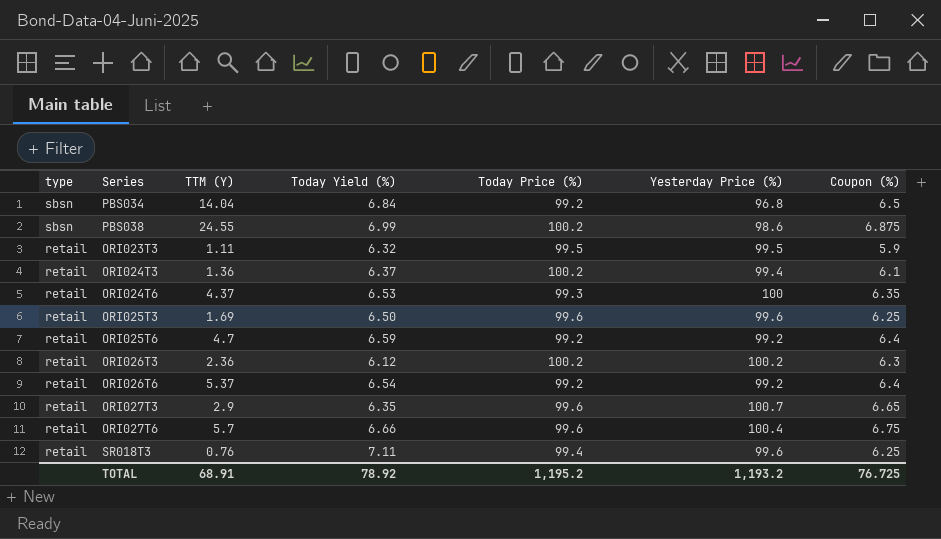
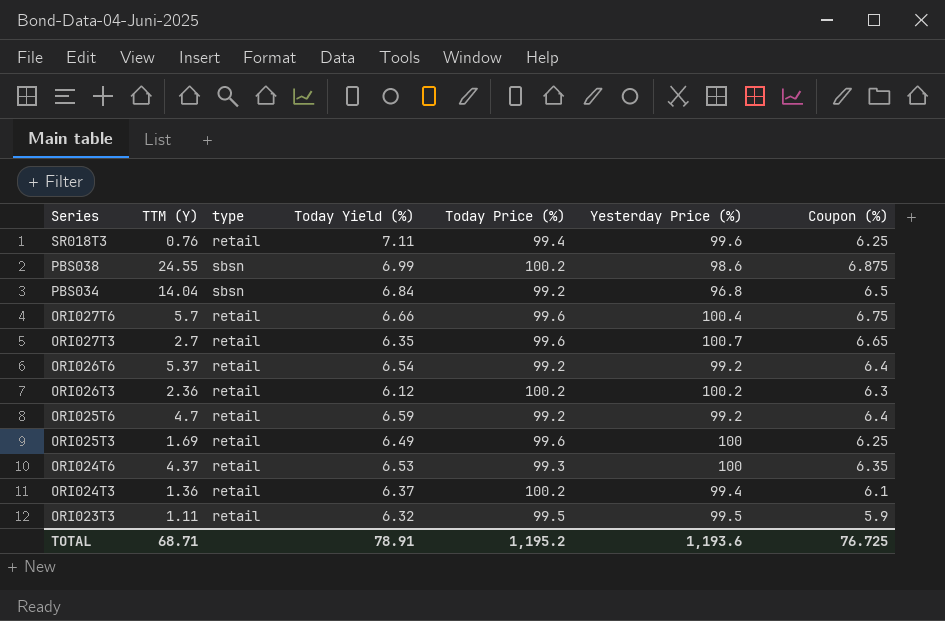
row order: type descending -> Series descending
column type | position: 1 -> 3
ORI027T3 | TTM (Y): 2.9 -> 2.7
ORI025T3 | Today Yield (%): 6.50 -> 6.49
ORI025T3 | Yesterday Price (%): 99.6 -> 100
TOTAL | TTM (Y): 68.91 -> 68.71
TOTAL | Today Yield (%): 78.92 -> 78.91
TOTAL | Yesterday Price (%): 1,193.2 -> 1,193.6

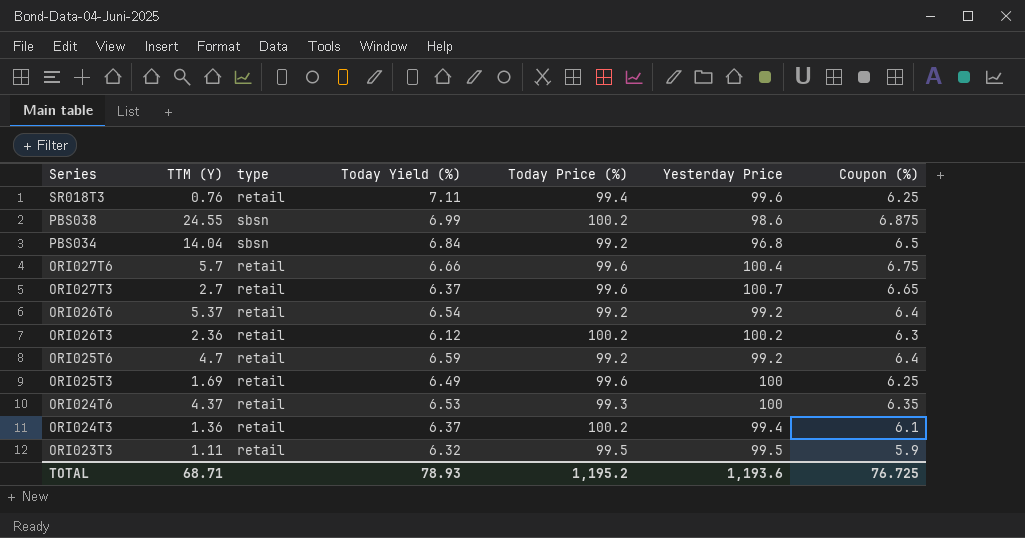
column name: Yesterday Price (%) -> Yesterday Price
ORI027T3 | Today Yield (%): 6.35 -> 6.37
TOTAL | Today Yield (%): 78.91 -> 78.93

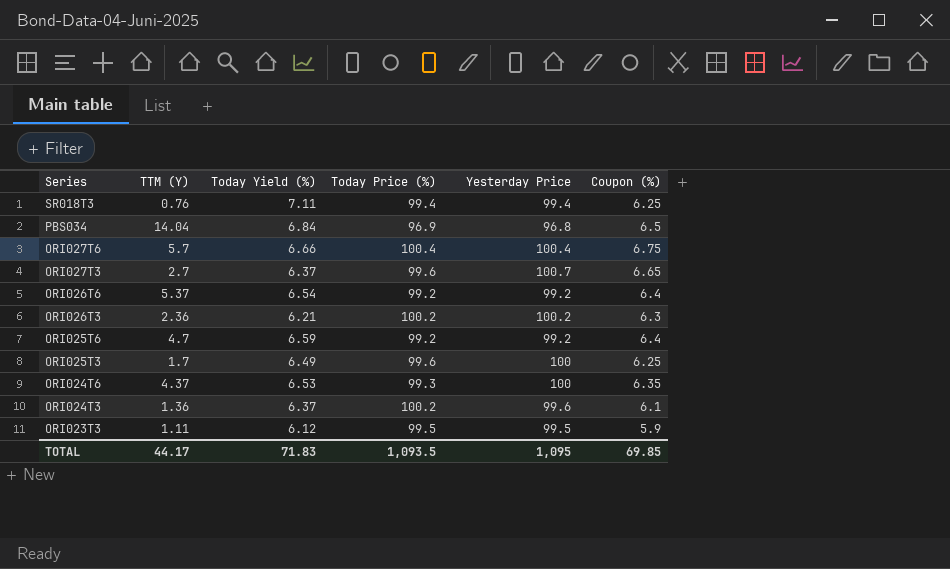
column type | position: 3 -> none
row PBS038: 24.55 | sbsn | 6.99 | 100.2 | 98.6 | 6.875 -> none
SR018T3 | Yesterday Price: 99.6 -> 99.4
PBS034 | Today Price (%): 99.2 -> 96.9
ORI027T6 | Today Price (%): 99.6 -> 100.4
ORI026T3 | Today Yield (%): 6.12 -> 6.21
ORI025T3 | TTM (Y): 1.69 -> 1.7
ORI024T3 | Yesterday Price: 99.4 -> 99.6
ORI023T3 | Today Yield (%): 6.32 -> 6.12
TOTAL | TTM (Y): 68.71 -> 44.17
TOTAL | Today Yield (%): 78.93 -> 71.83
TOTAL | Today Price (%): 1,195.2 -> 1,093.5
TOTAL | Yesterday Price: 1,193.6 -> 1,095
TOTAL | Coupon (%): 76.725 -> 69.85

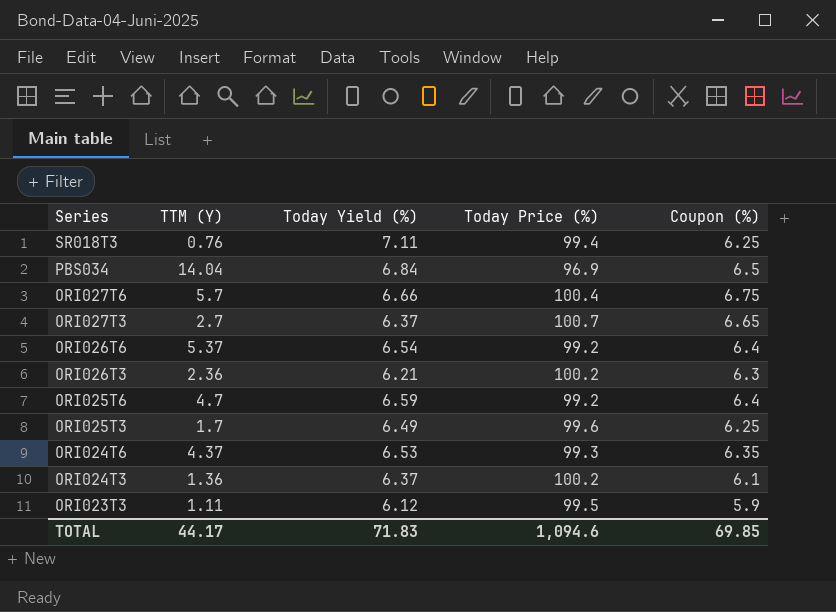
column Yesterday Price | position: 5 -> none
ORI027T3 | Today Price (%): 99.6 -> 100.7
TOTAL | Today Price (%): 1,093.5 -> 1,094.6

